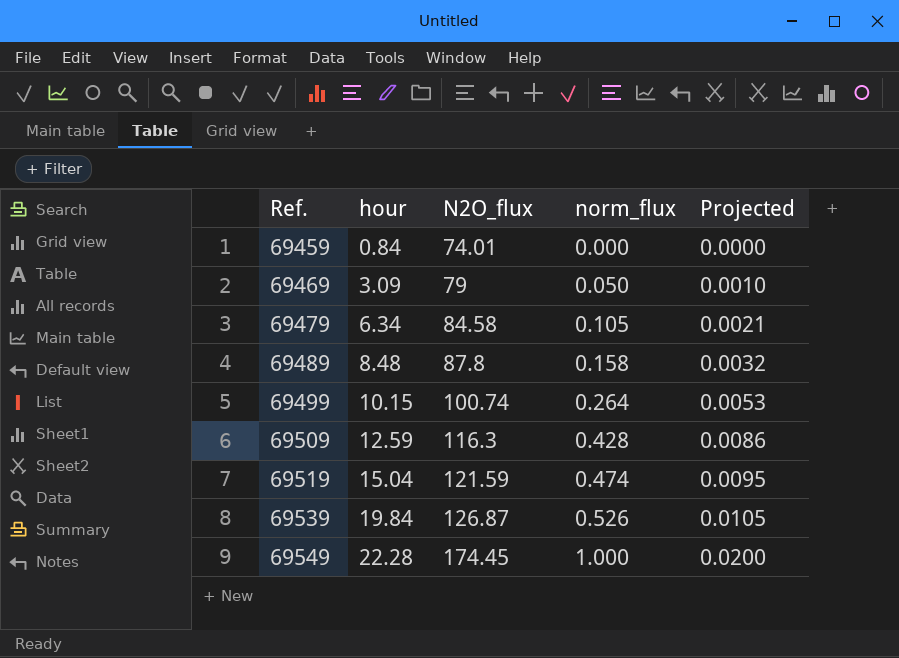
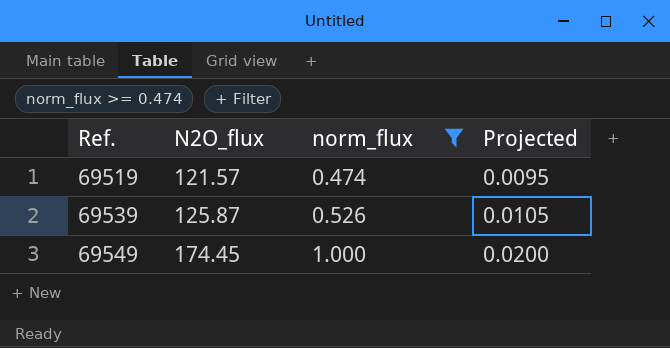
filter: none -> norm_flux >= 0.474
column hour | position: 2 -> none
69519 | N2O_flux: 121.59 -> 121.57
69539 | N2O_flux: 126.87 -> 125.87

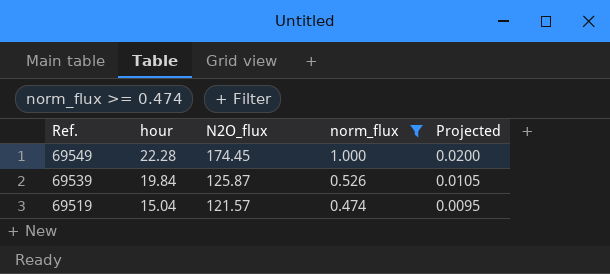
row order: Ref. ascending -> Ref. descending
column hour | position: none -> 2

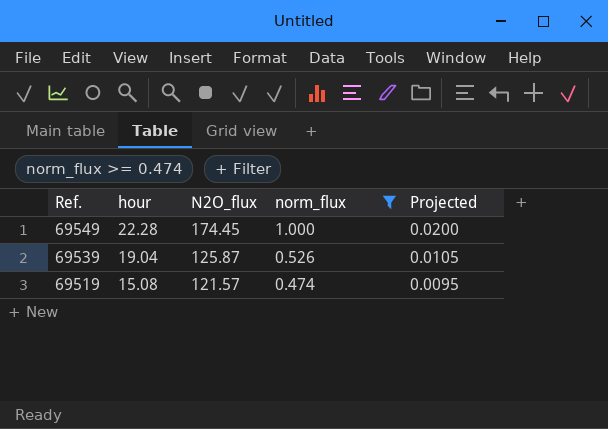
69539 | hour: 19.84 -> 19.04
69519 | hour: 15.04 -> 15.08

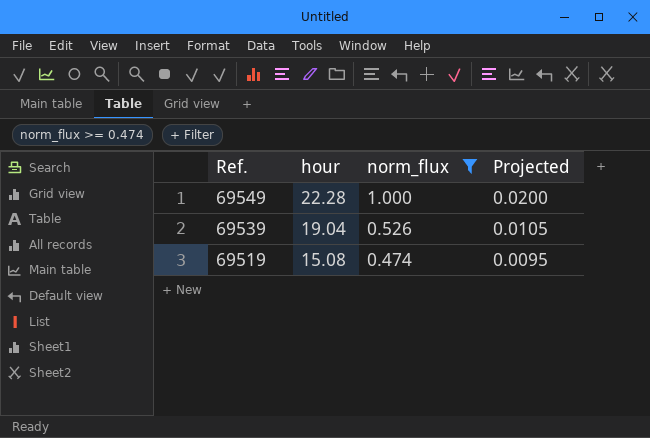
column N2O_flux | position: 3 -> none

